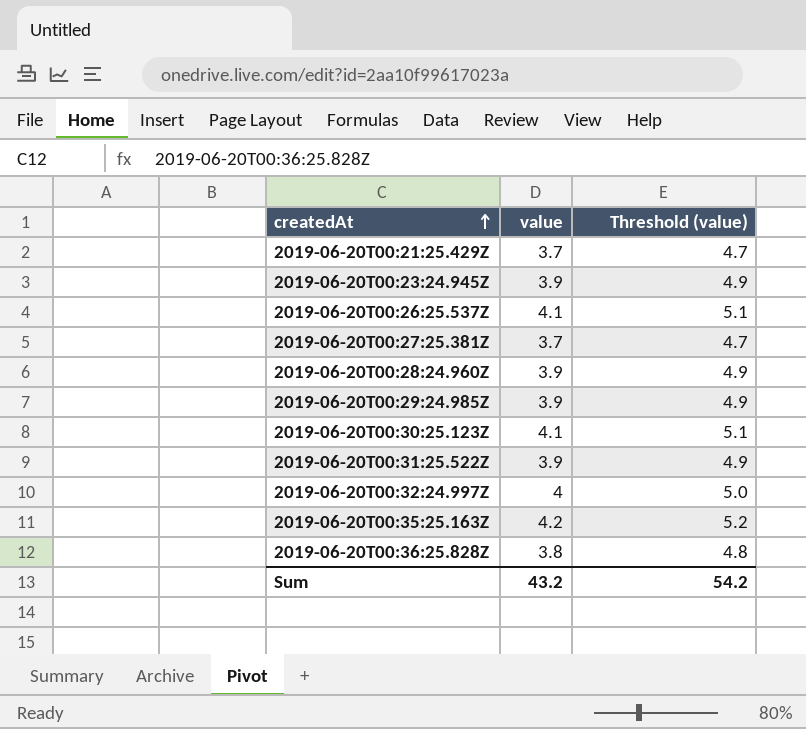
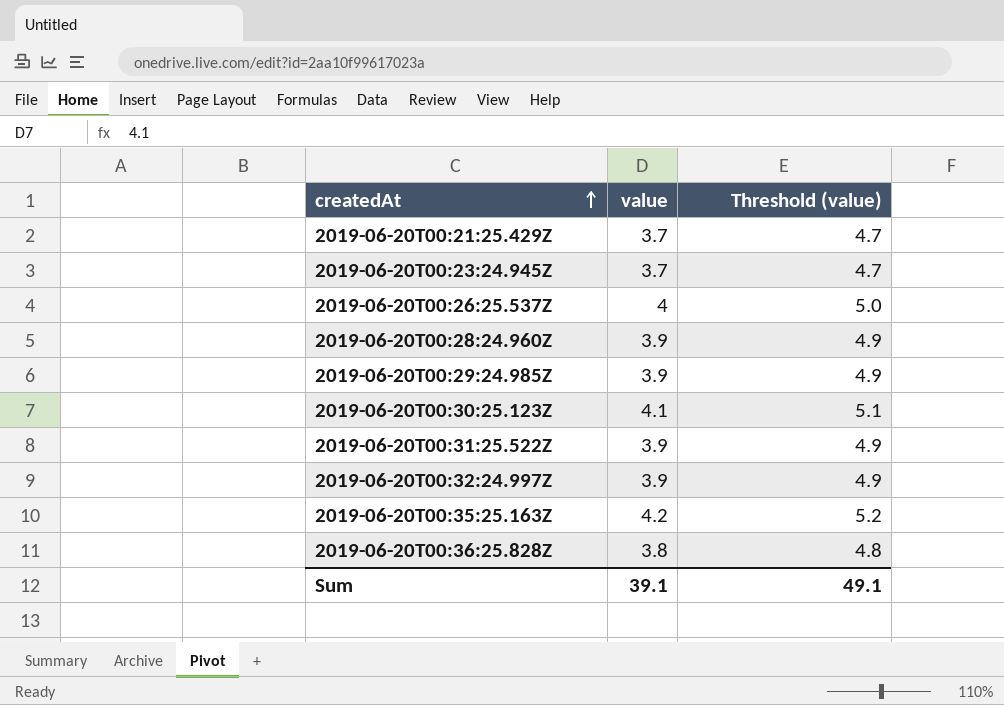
row 2019-06-20T00:27:25.381Z: 3.7 | 4.7 -> none
2019-06-20T00:23:24.945Z | value: 3.9 -> 3.7
2019-06-20T00:23:24.945Z | Threshold (value): 4.9 -> 4.7
2019-06-20T00:26:25.537Z | value: 4.1 -> 4
2019-06-20T00:26:25.537Z | Threshold (value): 5.1 -> 5.0
2019-06-20T00:32:24.997Z | value: 4 -> 3.9
2019-06-20T00:32:24.997Z | Threshold (value): 5.0 -> 4.9
Sum | value: 43.2 -> 39.1
Sum | Threshold (value): 54.2 -> 49.1

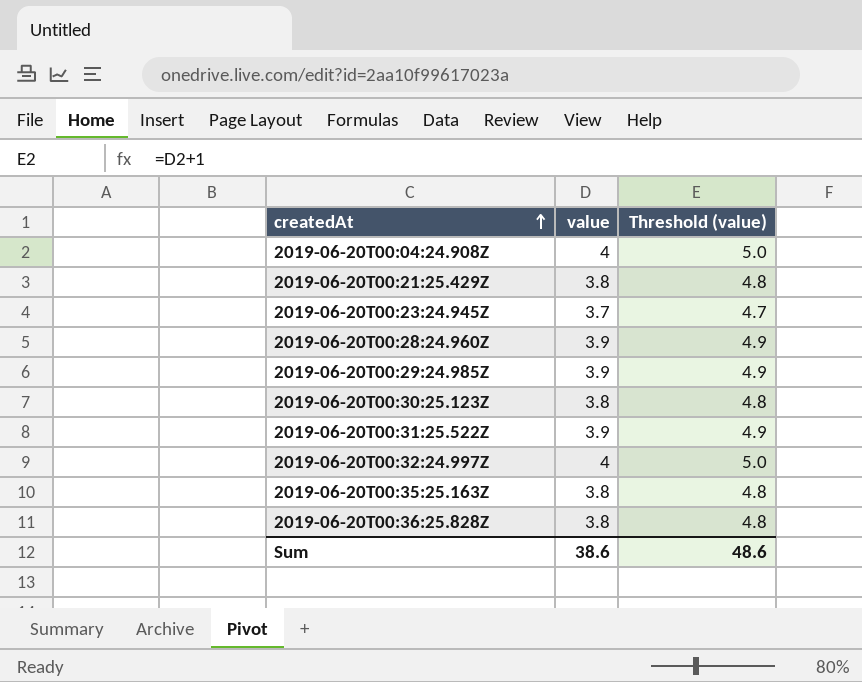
row 2019-06-20T00:26:25.537Z: 4 | 5.0 -> none
row 2019-06-20T00:04:24.908Z: none -> 4 | 5.0
2019-06-20T00:21:25.429Z | value: 3.7 -> 3.8
2019-06-20T00:21:25.429Z | Threshold (value): 4.7 -> 4.8
2019-06-20T00:30:25.123Z | value: 4.1 -> 3.8
2019-06-20T00:30:25.123Z | Threshold (value): 5.1 -> 4.8
2019-06-20T00:32:24.997Z | value: 3.9 -> 4
2019-06-20T00:32:24.997Z | Threshold (value): 4.9 -> 5.0
2019-06-20T00:35:25.163Z | value: 4.2 -> 3.8
2019-06-20T00:35:25.163Z | Threshold (value): 5.2 -> 4.8
Sum | value: 39.1 -> 38.6
Sum | Threshold (value): 49.1 -> 48.6

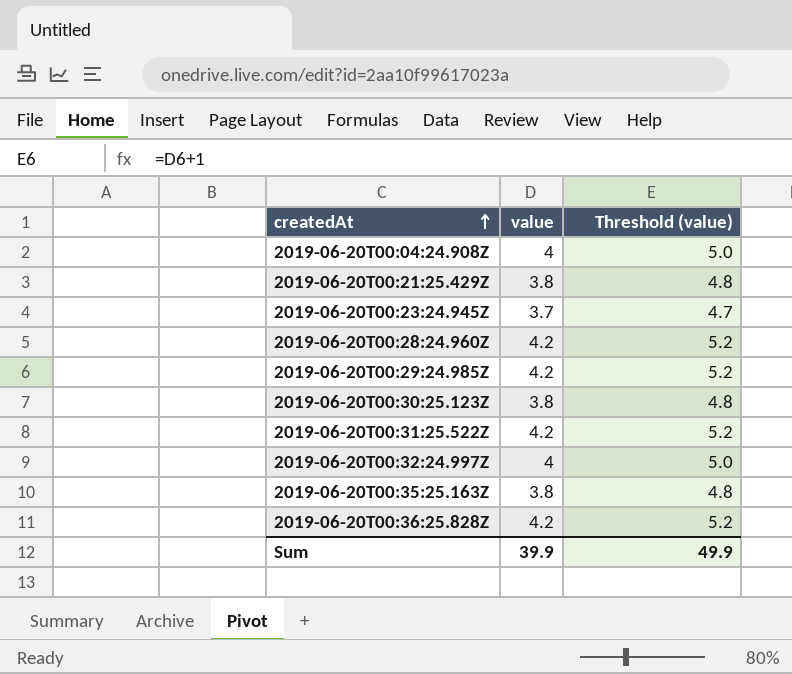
2019-06-20T00:28:24.960Z | value: 3.9 -> 4.2
2019-06-20T00:28:24.960Z | Threshold (value): 4.9 -> 5.2
2019-06-20T00:29:24.985Z | value: 3.9 -> 4.2
2019-06-20T00:29:24.985Z | Threshold (value): 4.9 -> 5.2
2019-06-20T00:31:25.522Z | value: 3.9 -> 4.2
2019-06-20T00:31:25.522Z | Threshold (value): 4.9 -> 5.2
2019-06-20T00:36:25.828Z | value: 3.8 -> 4.2
2019-06-20T00:36:25.828Z | Threshold (value): 4.8 -> 5.2
Sum | value: 38.6 -> 39.9
Sum | Threshold (value): 48.6 -> 49.9

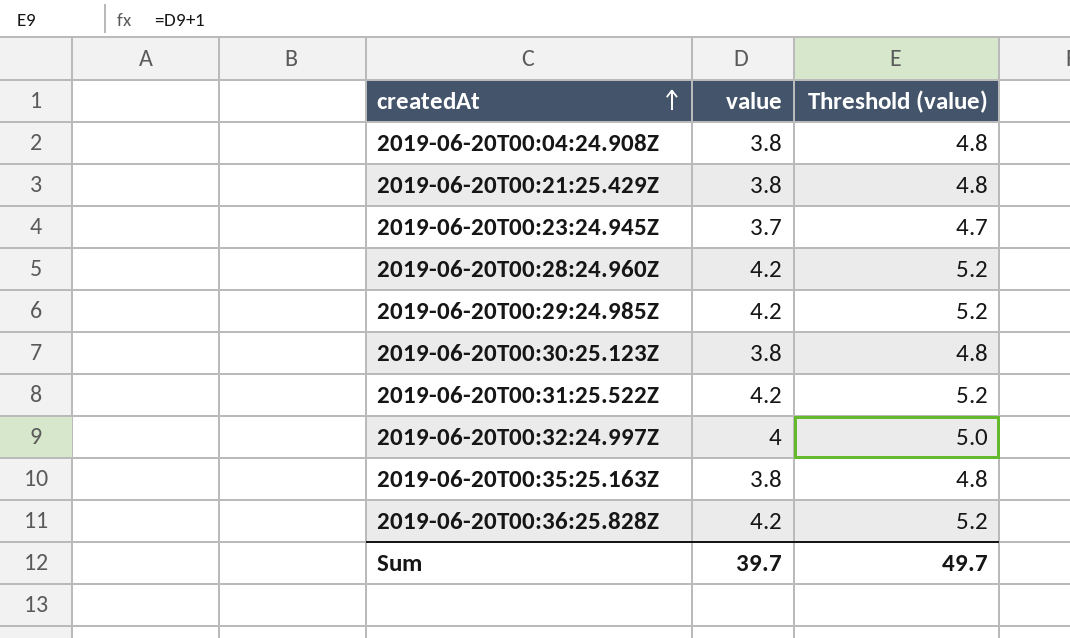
2019-06-20T00:04:24.908Z | value: 4 -> 3.8
2019-06-20T00:04:24.908Z | Threshold (value): 5.0 -> 4.8
Sum | value: 39.9 -> 39.7
Sum | Threshold (value): 49.9 -> 49.7

